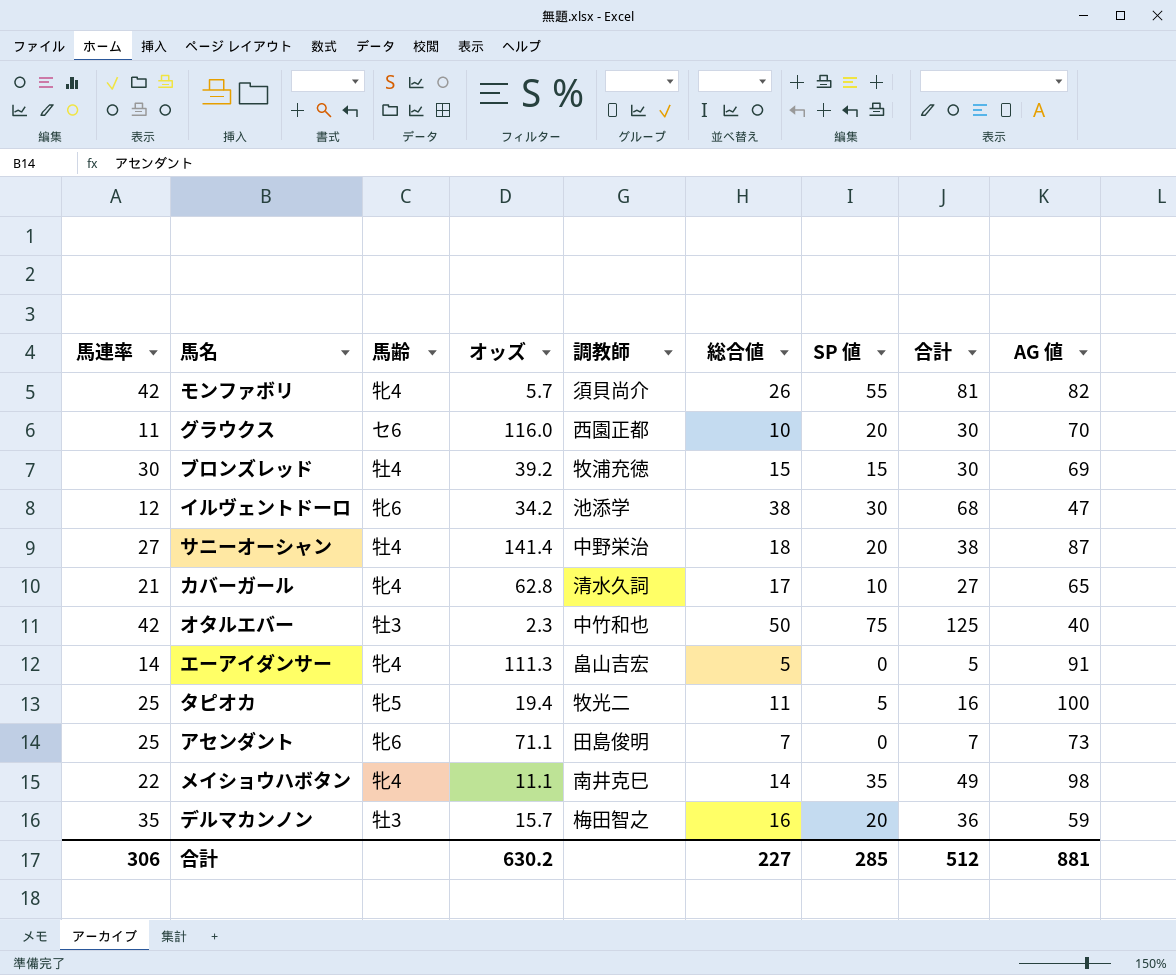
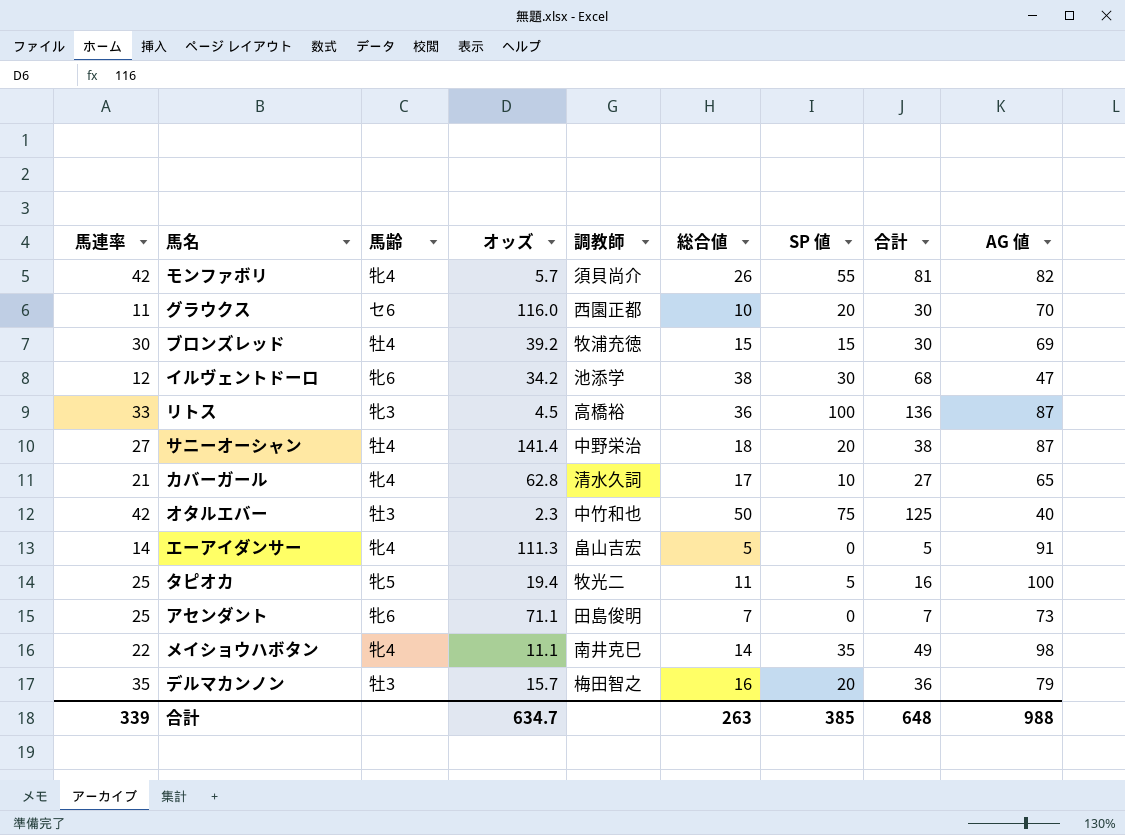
row リトス: none -> 33 | 牝3 | 4.5 | 高橋裕 | 36 | 100 | 136 | 87
デルマカンノン | AG 値: 59 -> 79
合計 | 馬連率: 306 -> 339
合計 | オッズ: 630.2 -> 634.7
合計 | 総合値: 227 -> 263
合計 | SP 値: 285 -> 385
合計 | 合計: 512 -> 648
合計 | AG 値: 881 -> 988

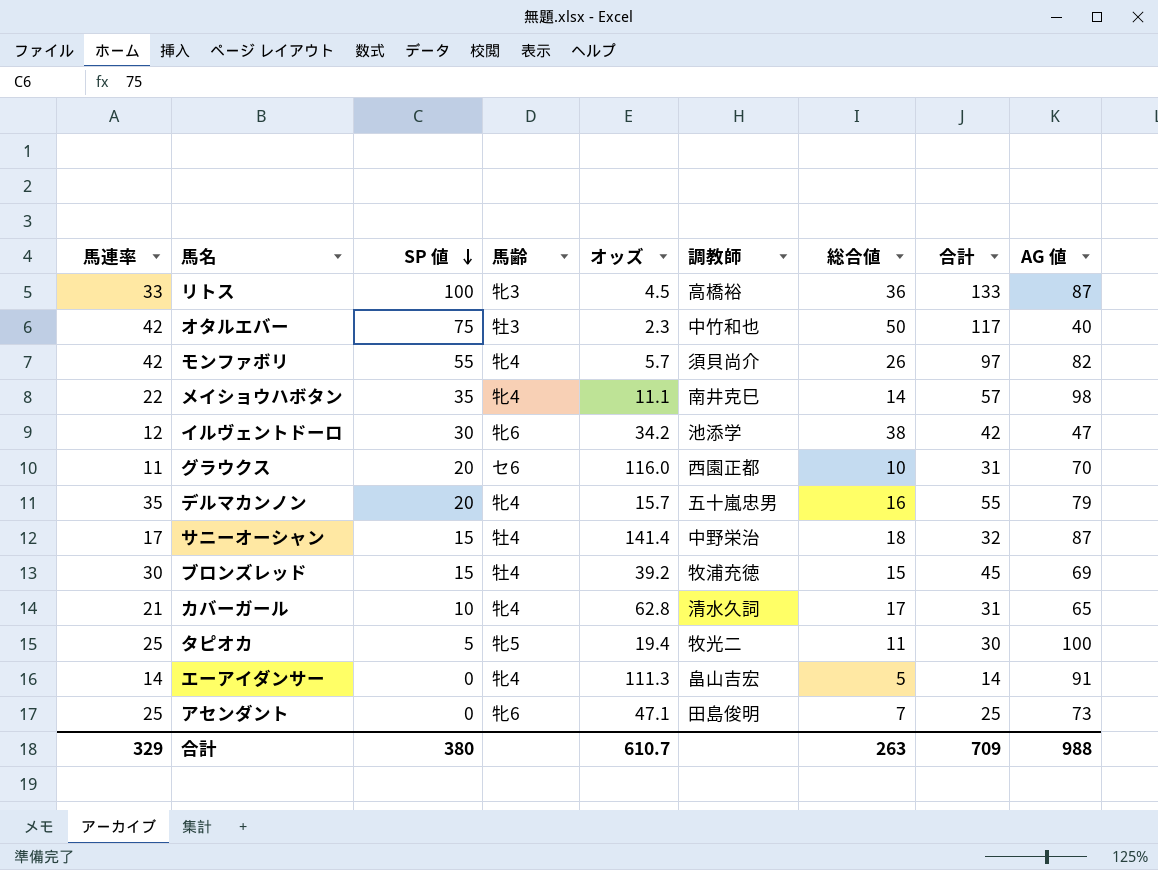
row order: none -> SP 値 descending
column SP 値 | position: 7 -> 3
column 合計 | formula: [総合値] + [SP 値] -> [馬連率] + [SP 値]
デルマカンノン | 馬齢: 牡3 -> 牝4
デルマカンノン | 調教師: 梅田智之 -> 五十嵐忠男
サニーオーシャン | 馬連率: 27 -> 17
サニーオーシャン | SP 値: 20 -> 15
アセンダント | オッズ: 71.1 -> 47.1
合計 | 馬連率: 339 -> 329
合計 | SP 値: 385 -> 380
合計 | オッズ: 634.7 -> 610.7
合計 | 合計: 648 -> 709

